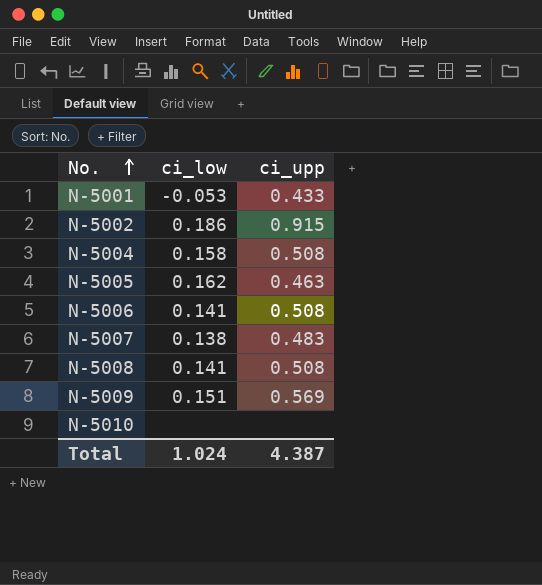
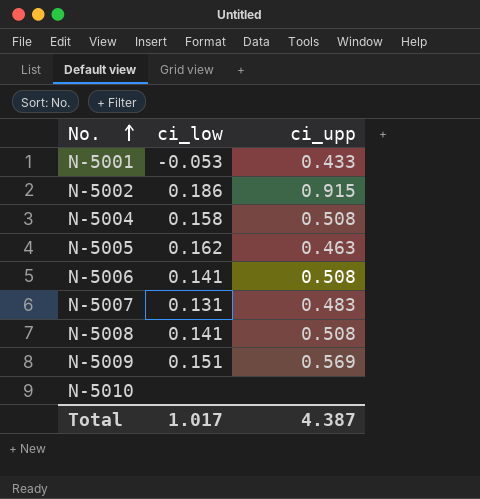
N-5007 | ci_low: 0.138 -> 0.131
Total | ci_low: 1.024 -> 1.017

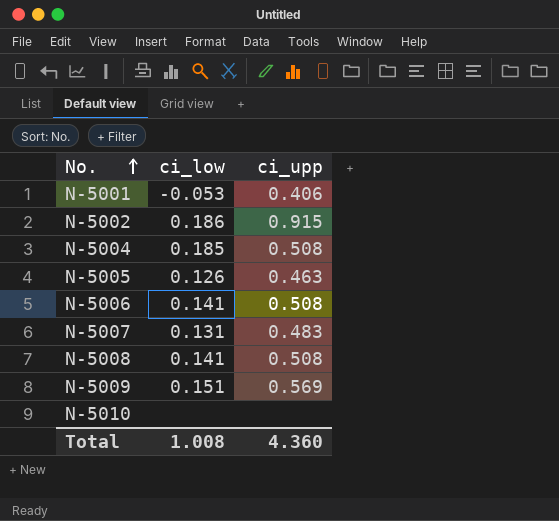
N-5001 | ci_upp: 0.433 -> 0.406
N-5004 | ci_low: 0.158 -> 0.185
N-5005 | ci_low: 0.162 -> 0.126
Total | ci_low: 1.017 -> 1.008
Total | ci_upp: 4.387 -> 4.360

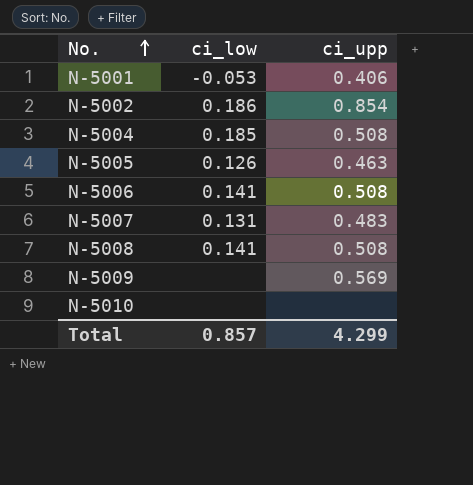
N-5002 | ci_upp: 0.915 -> 0.854
N-5009 | ci_low: 0.151 -> none
Total | ci_low: 1.008 -> 0.857
Total | ci_upp: 4.360 -> 4.299

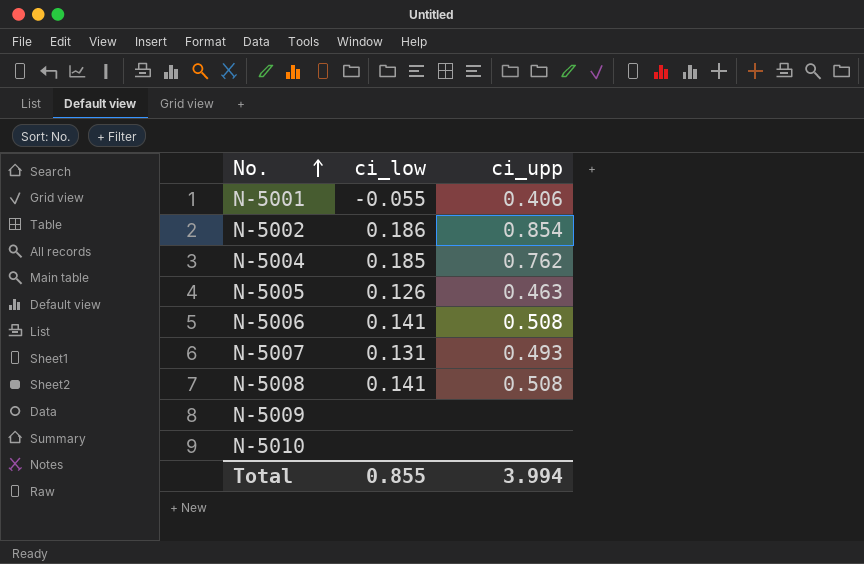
N-5001 | ci_low: -0.053 -> -0.055
N-5004 | ci_upp: 0.508 -> 0.762
N-5007 | ci_upp: 0.483 -> 0.493
N-5009 | ci_upp: 0.569 -> none
Total | ci_low: 0.857 -> 0.855
Total | ci_upp: 4.299 -> 3.994

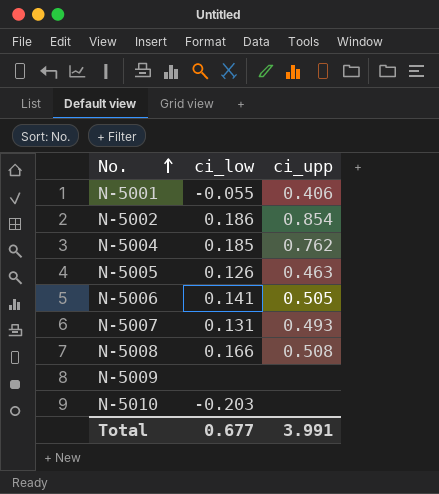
N-5006 | ci_upp: 0.508 -> 0.505
N-5008 | ci_low: 0.141 -> 0.166
N-5010 | ci_low: none -> -0.203
Total | ci_low: 0.855 -> 0.677
Total | ci_upp: 3.994 -> 3.991

